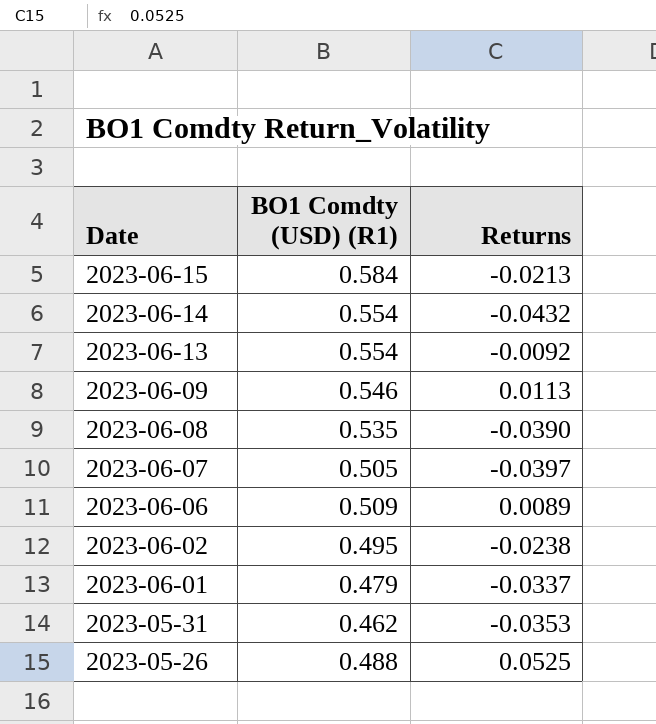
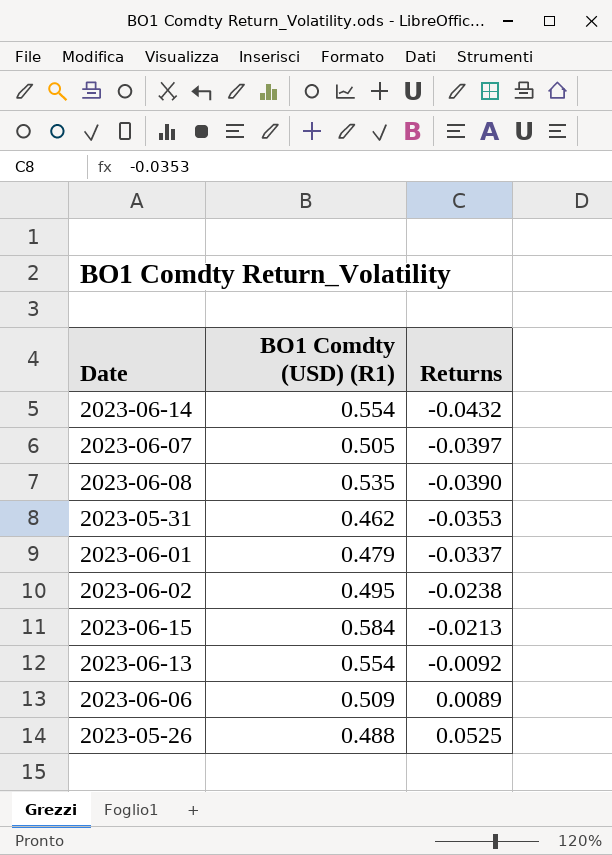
row order: Date descending -> Returns ascending
row 2023-06-09: 0.546 | 0.0113 -> none

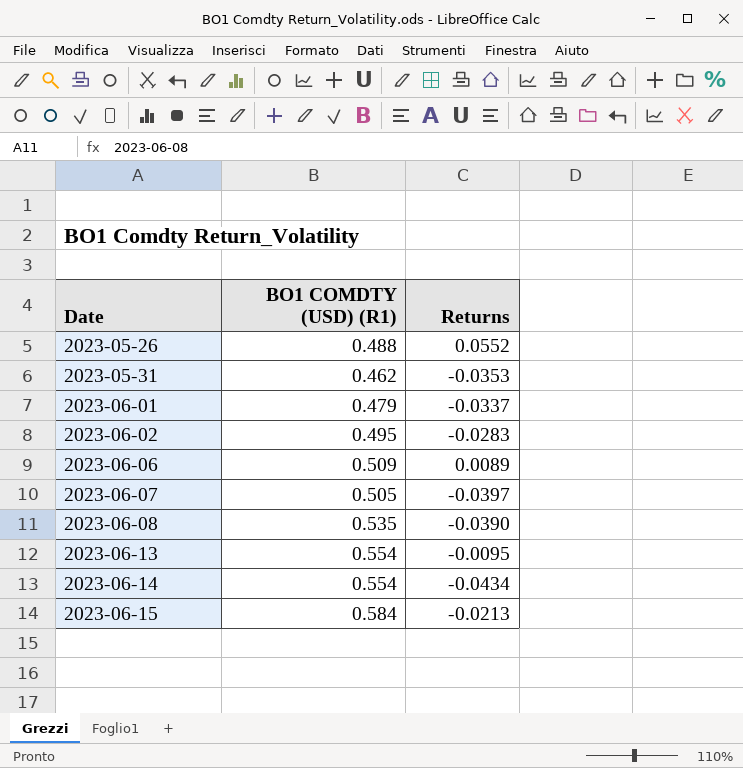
row order: Returns ascending -> Date ascending
column name: BO1 Comdty (USD) (R1) -> BO1 COMDTY (USD) (R1)
2023-05-26 | Returns: 0.0525 -> 0.0552
2023-06-02 | Returns: -0.0238 -> -0.0283
2023-06-13 | Returns: -0.0092 -> -0.0095
2023-06-14 | Returns: -0.0432 -> -0.0434

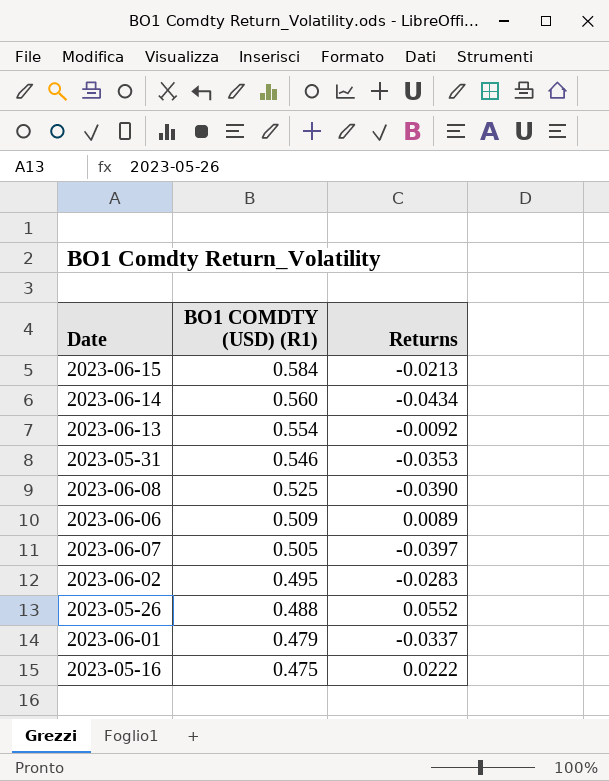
row order: Date ascending -> BO1 COMDTY (USD) (R1) descending
2023-06-14 | BO1 COMDTY (USD) (R1): 0.554 -> 0.560
2023-06-13 | Returns: -0.0095 -> -0.0092
2023-05-31 | BO1 COMDTY (USD) (R1): 0.462 -> 0.546
2023-06-08 | BO1 COMDTY (USD) (R1): 0.535 -> 0.525
row 2023-05-16: none -> 0.475 | 0.0222

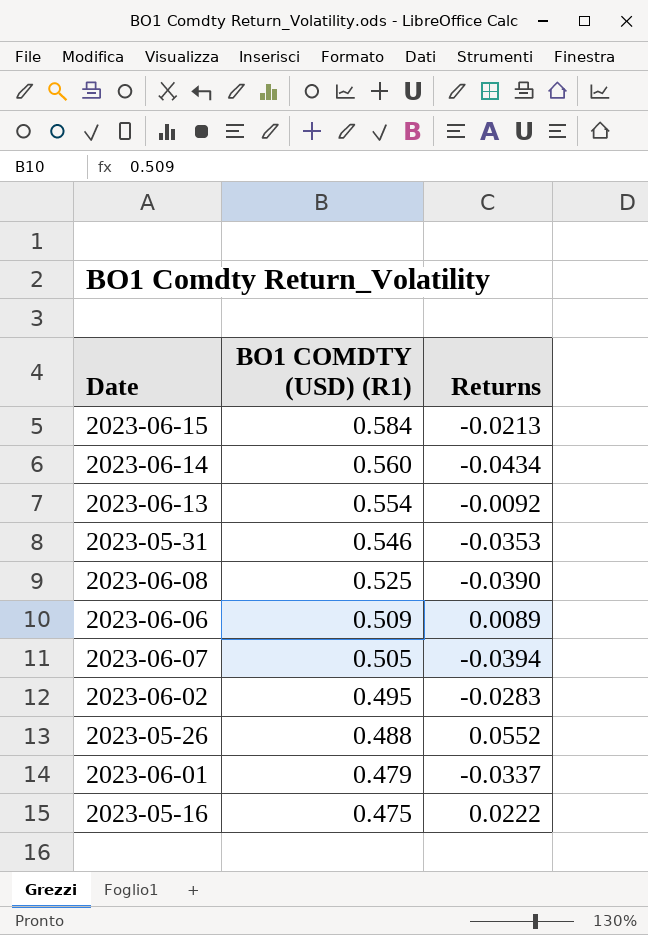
2023-06-07 | Returns: -0.0397 -> -0.0394

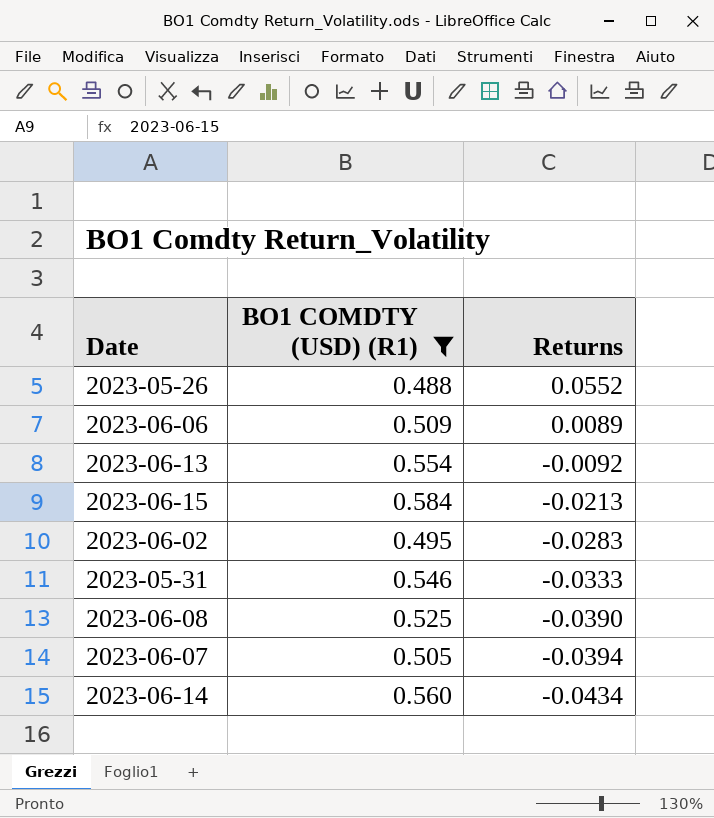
filter: none -> BO1 COMDTY (USD) (R1) >= 0.488
row order: BO1 COMDTY (USD) (R1) descending -> Returns descending
2023-05-31 | Returns: -0.0353 -> -0.0333

